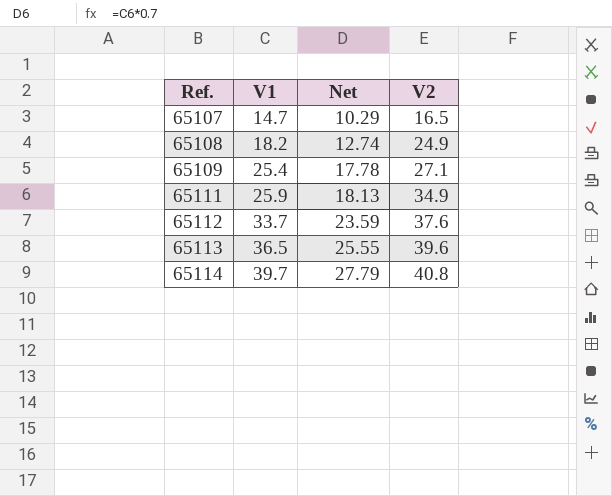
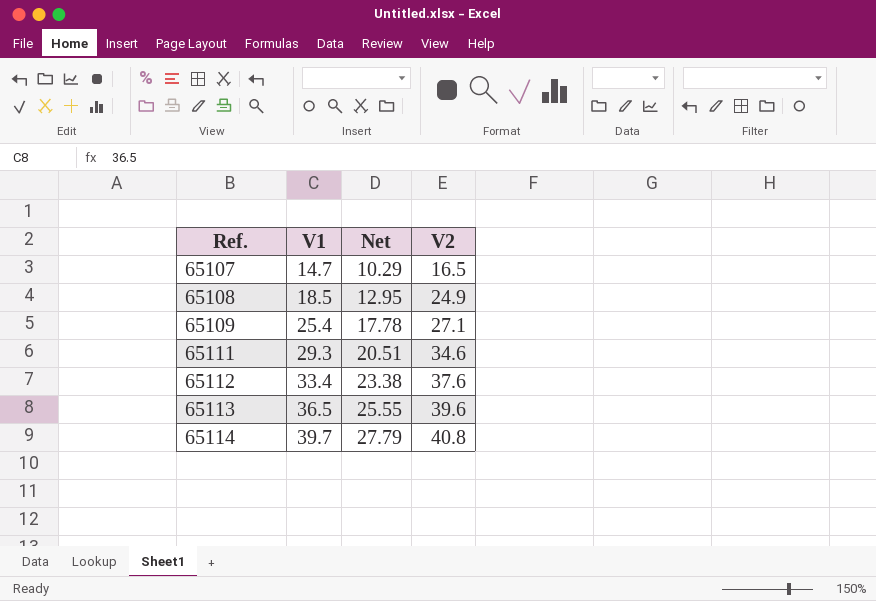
65108 | V1: 18.2 -> 18.5
65108 | Net: 12.74 -> 12.95
65111 | V1: 25.9 -> 29.3
65111 | Net: 18.13 -> 20.51
65111 | V2: 34.9 -> 34.6
65112 | V1: 33.7 -> 33.4
65112 | Net: 23.59 -> 23.38

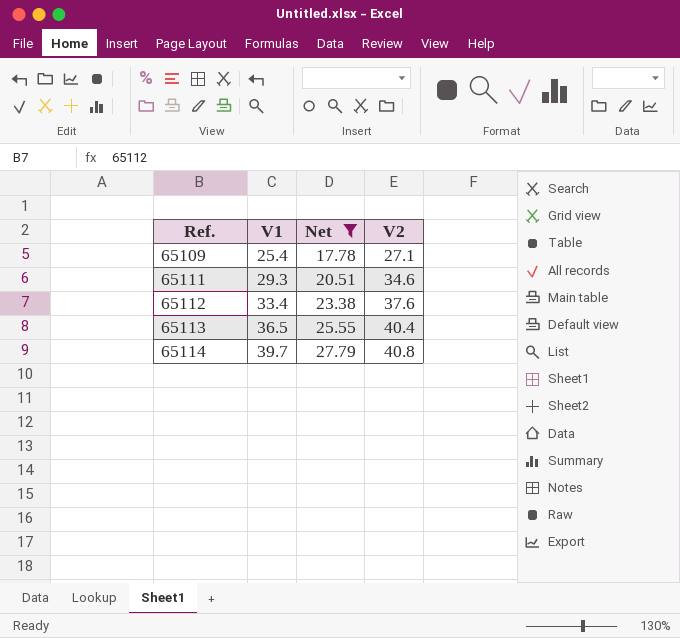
filter: none -> Net >= 17.78
65113 | V2: 39.6 -> 40.4

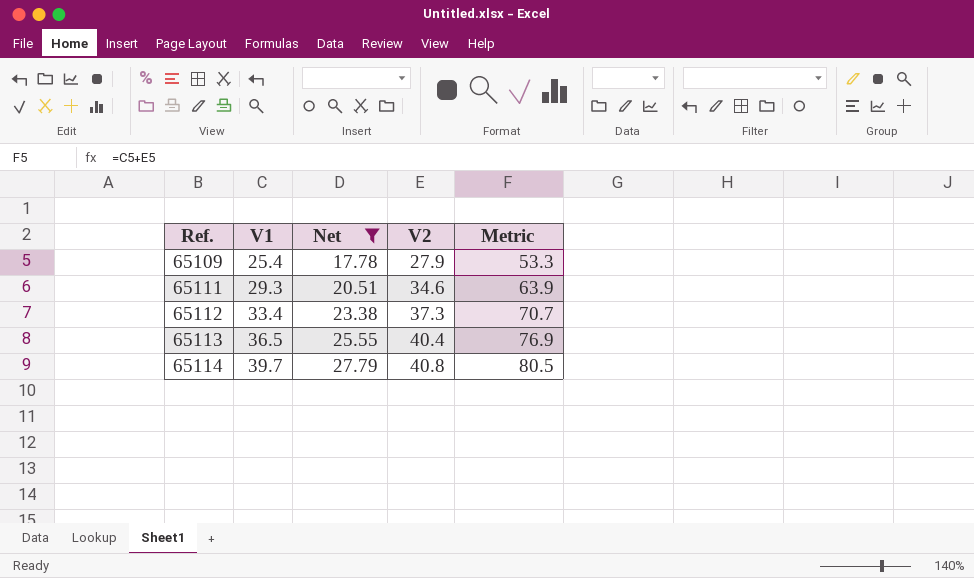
column Metric | formula: none -> [V1] + [V2]
65109 | V2: 27.1 -> 27.9
65112 | V2: 37.6 -> 37.3

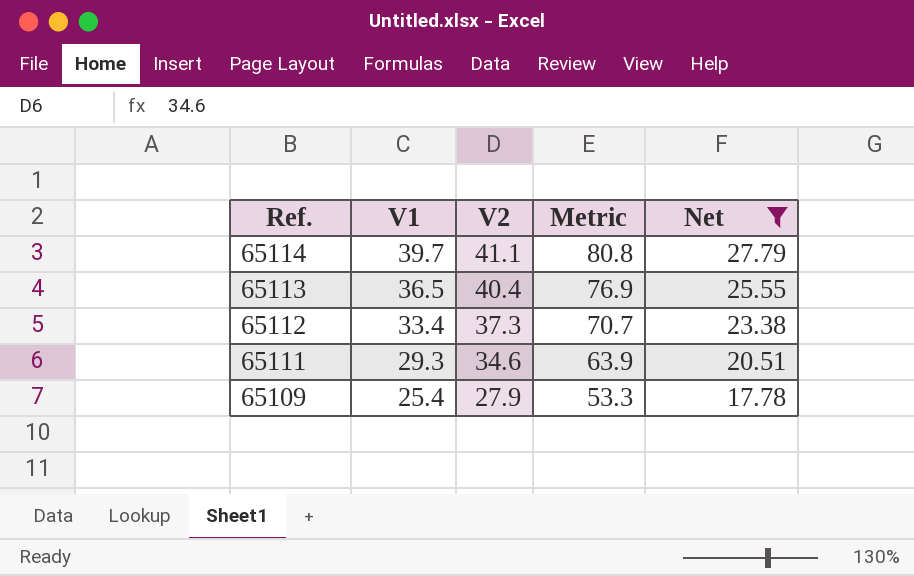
row order: Ref. ascending -> Ref. descending
column Net | position: 3 -> 5
65114 | V2: 40.8 -> 41.1
65114 | Metric: 80.5 -> 80.8

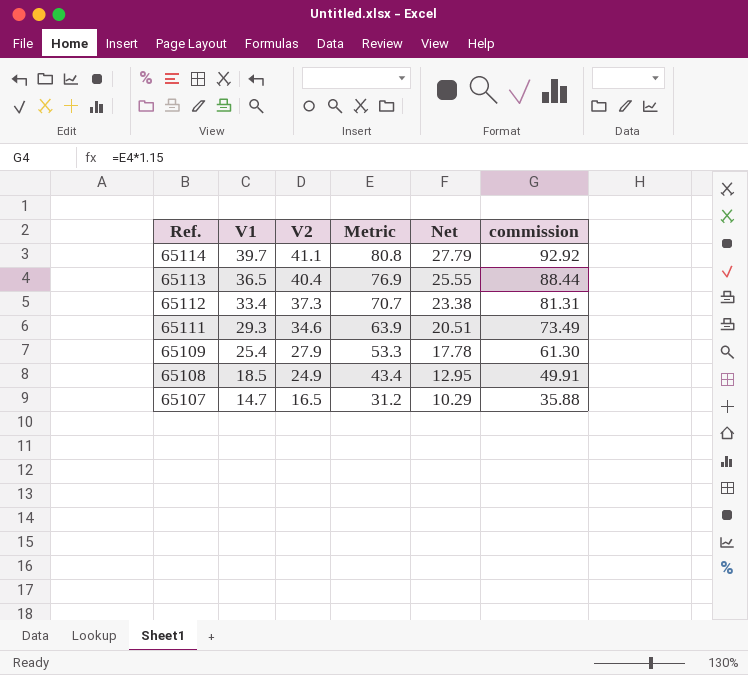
filter: Net >= 17.78 -> none
column commission | formula: none -> [Metric] * 1.15

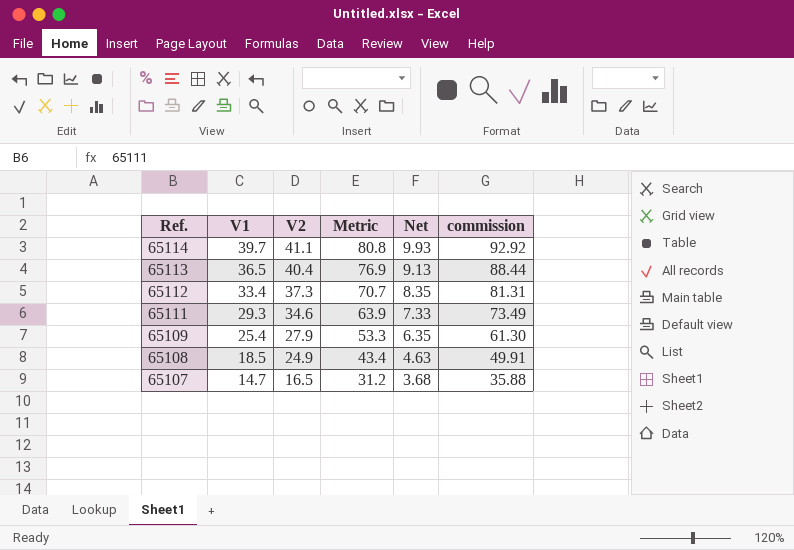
column Net | formula: [V1] * 0.7 -> [V1] * 0.25

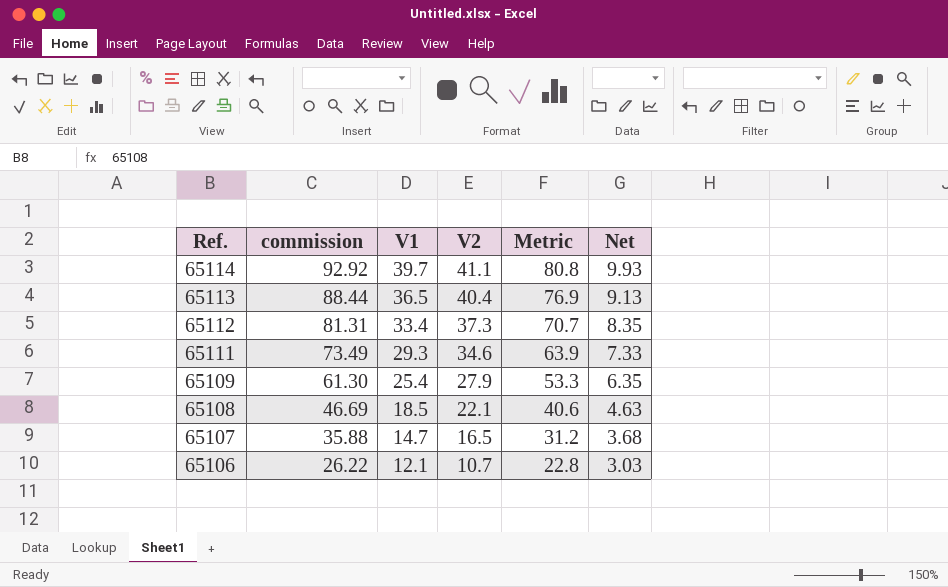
column commission | position: 6 -> 2
65108 | commission: 49.91 -> 46.69
65108 | V2: 24.9 -> 22.1
65108 | Metric: 43.4 -> 40.6
row 65106: none -> 26.22 | 12.1 | 10.7 | 22.8 | 3.03

